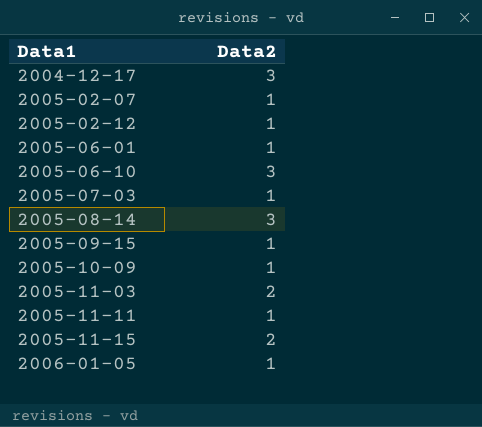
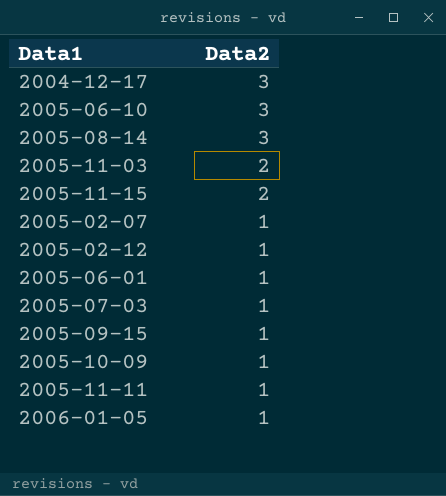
row order: Data1 ascending -> Data2 descending

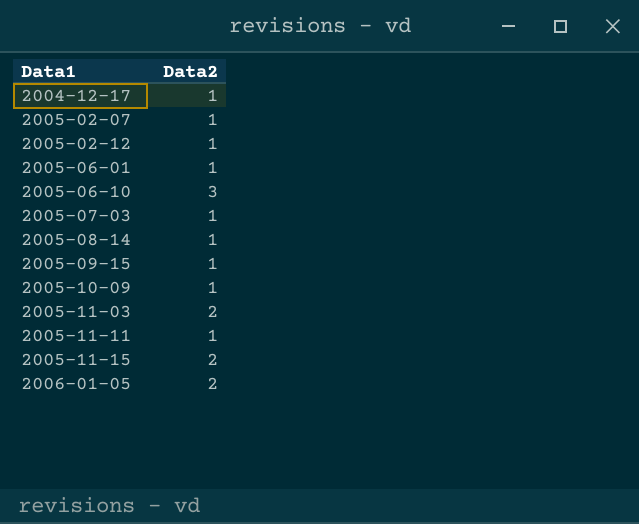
row order: Data2 descending -> Data1 ascending
2004-12-17 | Data2: 3 -> 1
2005-08-14 | Data2: 3 -> 1
2006-01-05 | Data2: 1 -> 2

